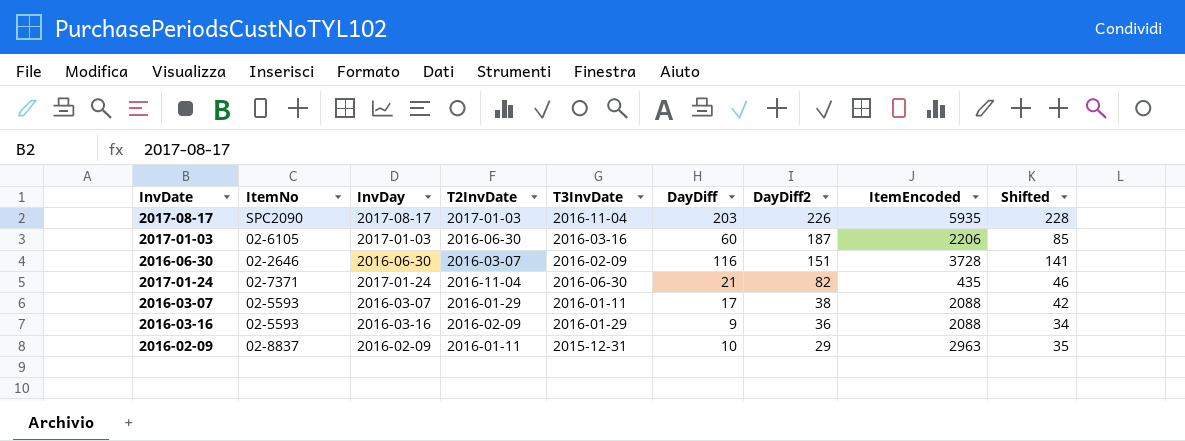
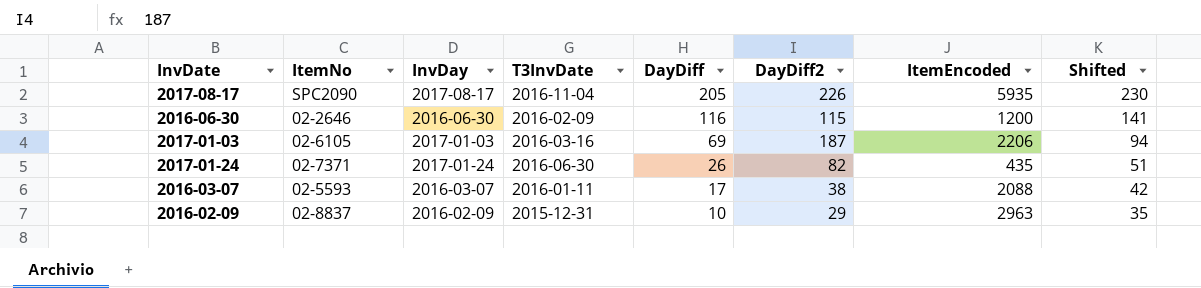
row order: DayDiff2 descending -> DayDiff descending
column T2InvDate | position: 4 -> none
row 2016-03-16: 02-5593 | 2016-03-16 | 2016-02-09 | 2016-01-29 | 9 | 36 | 2088 | 34 -> none
2017-08-17 | DayDiff: 203 -> 205
2017-08-17 | Shifted: 228 -> 230
2016-06-30 | DayDiff2: 151 -> 115
2016-06-30 | ItemEncoded: 3728 -> 1200
2017-01-03 | DayDiff: 60 -> 69
2017-01-03 | Shifted: 85 -> 94
2017-01-24 | DayDiff: 21 -> 26
2017-01-24 | Shifted: 46 -> 51

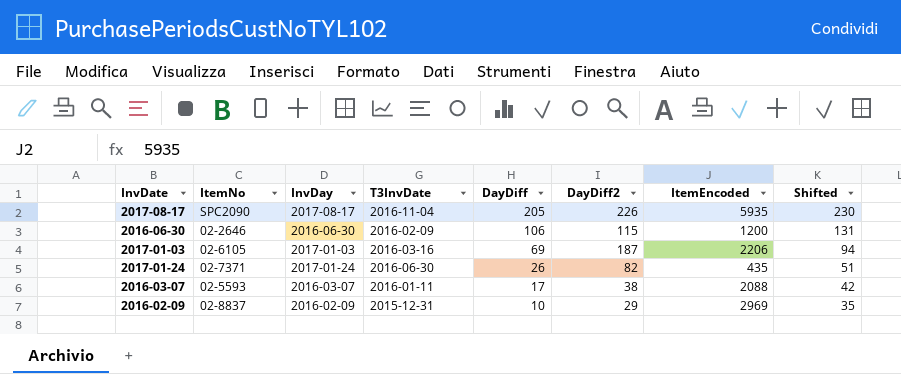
2016-06-30 | DayDiff: 116 -> 106
2016-06-30 | Shifted: 141 -> 131
2016-02-09 | ItemEncoded: 2963 -> 2969

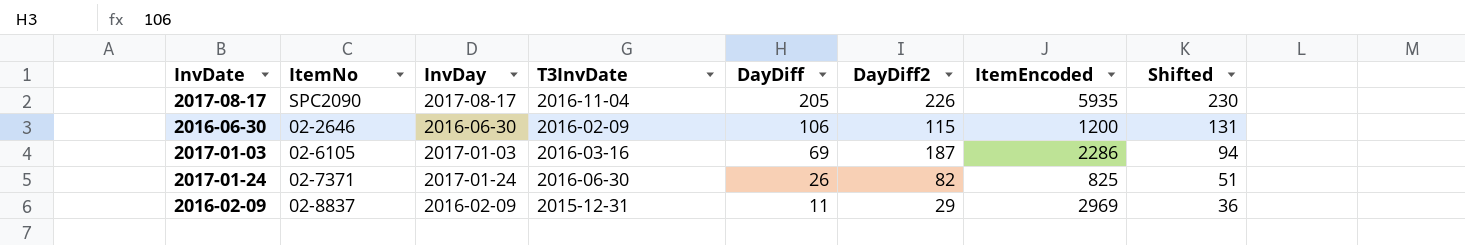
row 2016-03-07: 02-5593 | 2016-03-07 | 2016-01-11 | 17 | 38 | 2088 | 42 -> none
2017-01-03 | ItemEncoded: 2206 -> 2286
2017-01-24 | ItemEncoded: 435 -> 825
2016-02-09 | DayDiff: 10 -> 11
2016-02-09 | Shifted: 35 -> 36

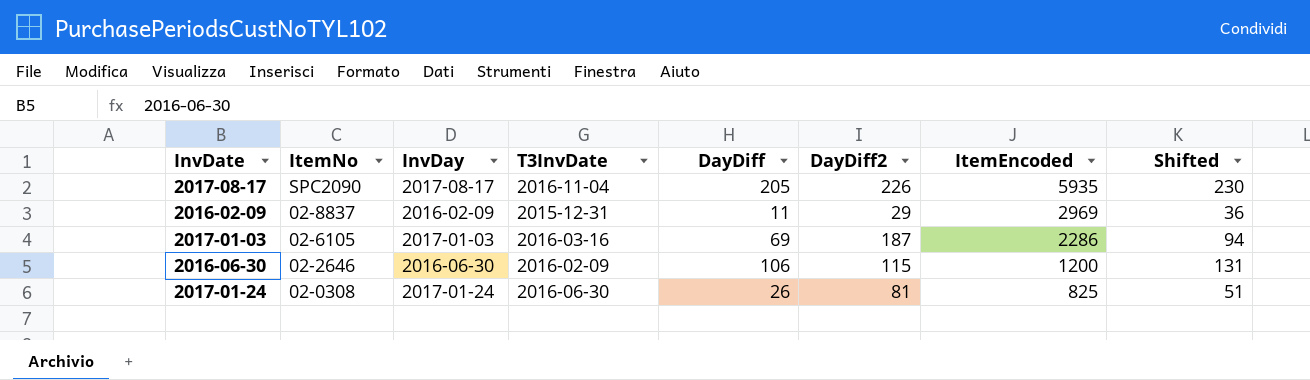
row order: DayDiff descending -> ItemNo descending
2017-01-24 | ItemNo: 02-7371 -> 02-0308
2017-01-24 | DayDiff2: 82 -> 81

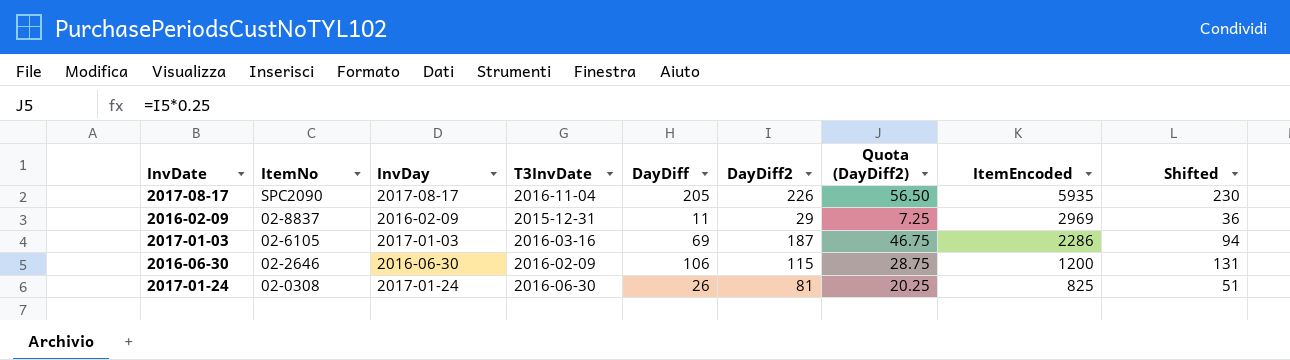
column Quota (DayDiff2) | formula: none -> [DayDiff2] * 0.25

